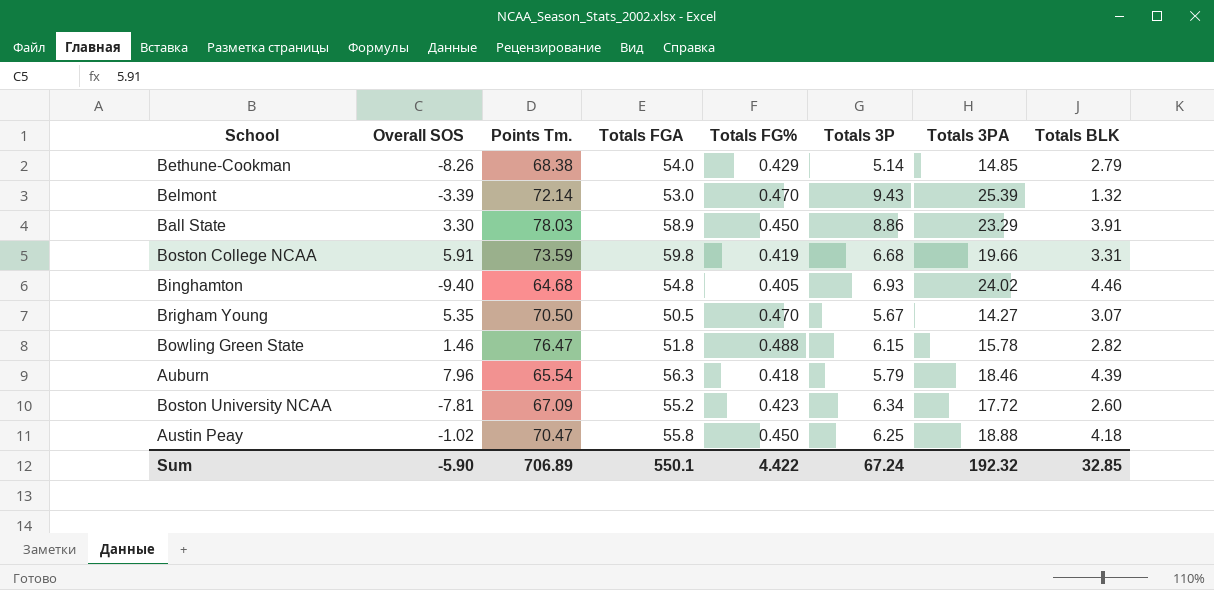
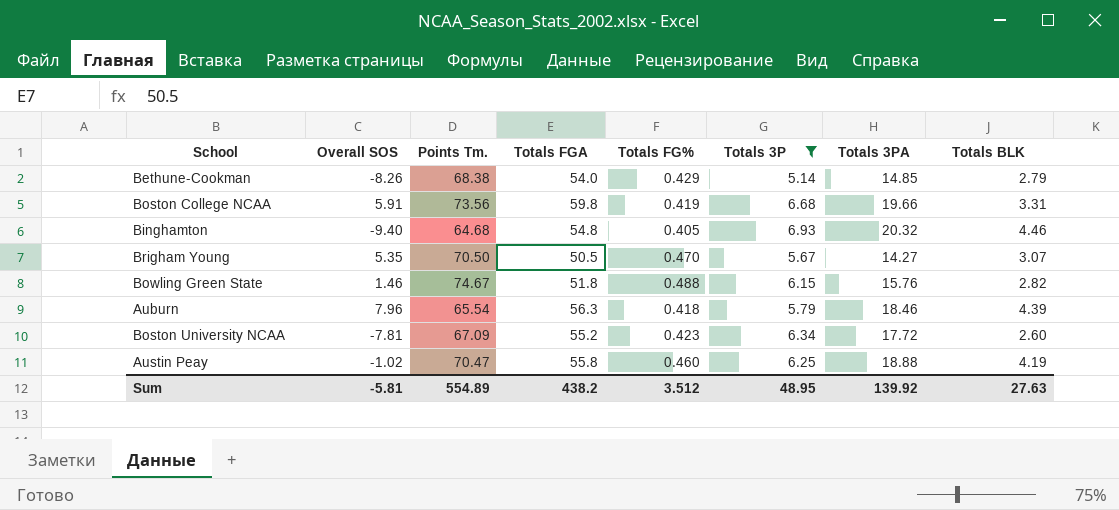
filter: none -> Totals 3P <= 6.93
Boston College NCAA | Points Tm.: 73.59 -> 73.56
Binghamton | Totals 3PA: 24.02 -> 20.32
Bowling Green State | Points Tm.: 76.47 -> 74.67
Bowling Green State | Totals 3PA: 15.78 -> 15.76
Austin Peay | Totals FG%: 0.450 -> 0.460
Austin Peay | Totals BLK: 4.18 -> 4.19
Sum | Overall SOS: -5.90 -> -5.81
Sum | Points Tm.: 706.89 -> 554.89
Sum | Totals FGA: 550.1 -> 438.2
Sum | Totals FG%: 4.422 -> 3.512
Sum | Totals 3P: 67.24 -> 48.95
Sum | Totals 3PA: 192.32 -> 139.92
Sum | Totals BLK: 32.85 -> 27.63

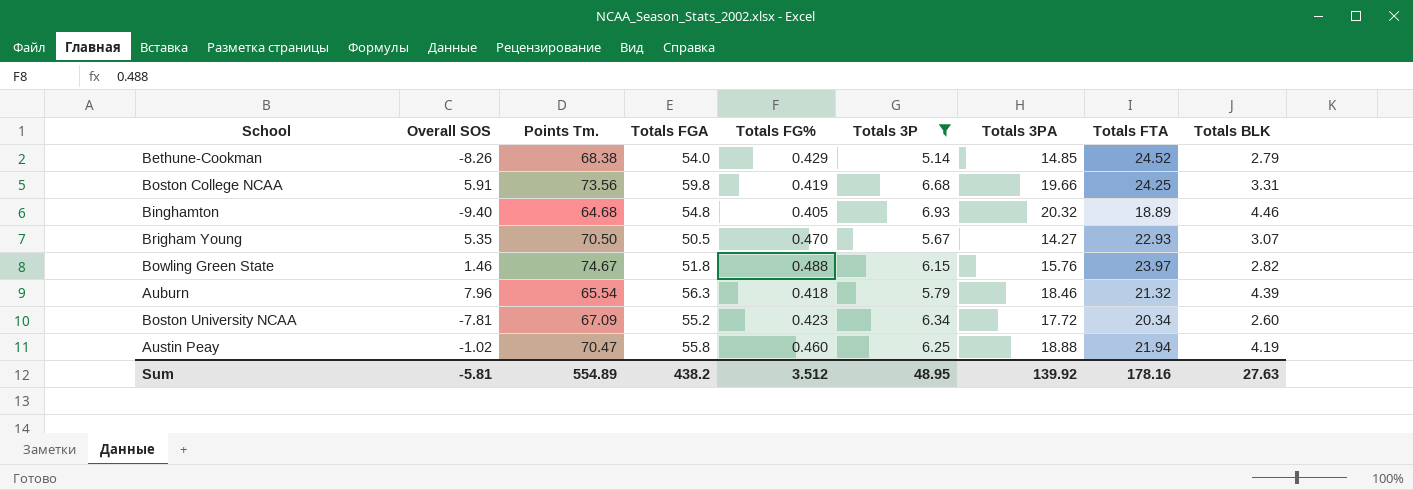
column Totals FTA | position: none -> 8

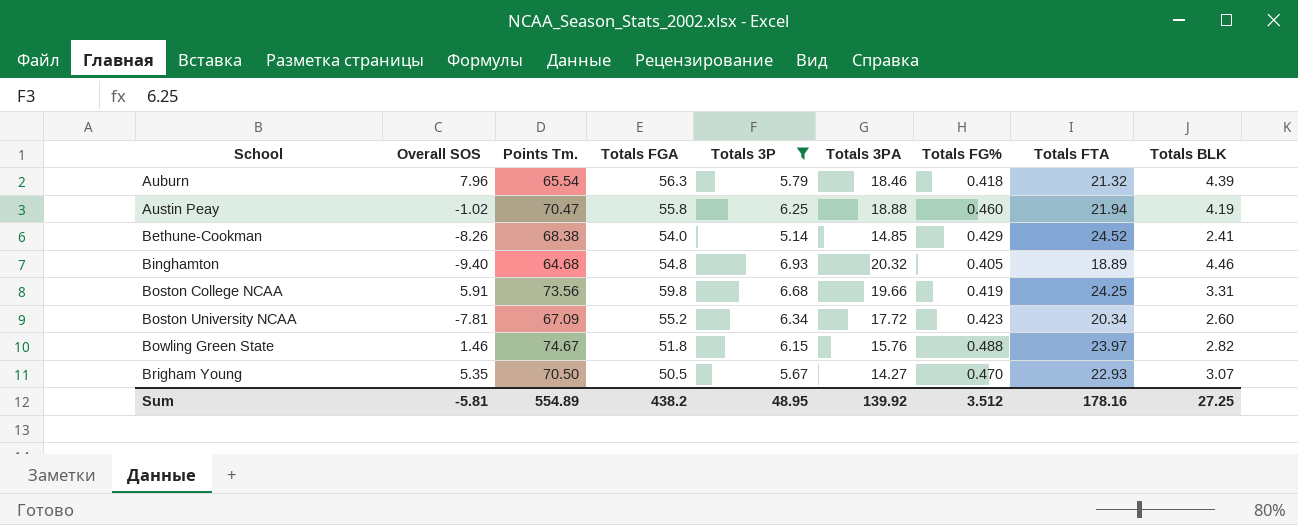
row order: none -> School ascending
column Totals FG% | position: 5 -> 7
Bethune-Cookman | Totals BLK: 2.79 -> 2.41
Sum | Totals BLK: 27.63 -> 27.25

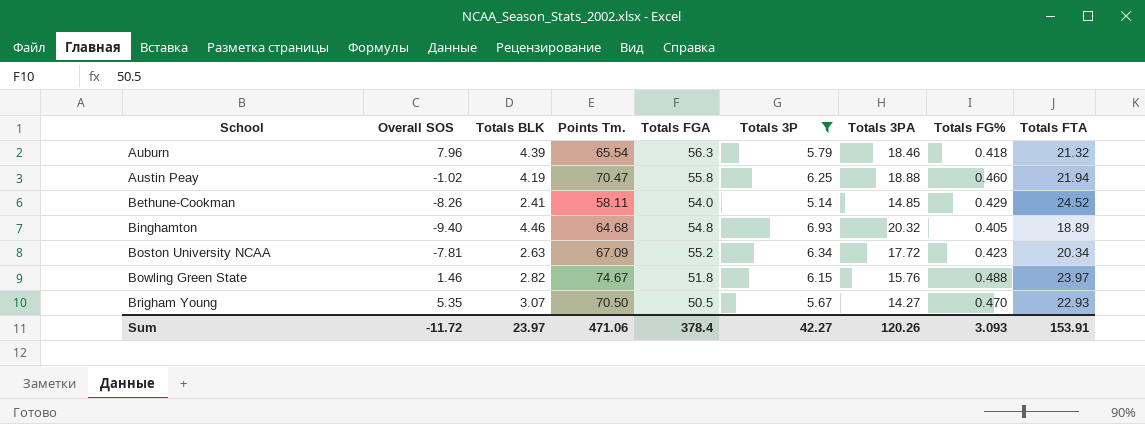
column Totals BLK | position: 9 -> 3
row Boston College NCAA: 5.91 | 73.56 | 59.8 | 6.68 | 19.66 | 0.419 | 24.25 | 3.31 -> none
Bethune-Cookman | Points Tm.: 68.38 -> 58.11
Boston University NCAA | Totals BLK: 2.60 -> 2.63
Sum | Overall SOS: -5.81 -> -11.72
Sum | Totals BLK: 27.25 -> 23.97
Sum | Points Tm.: 554.89 -> 471.06
Sum | Totals FGA: 438.2 -> 378.4
Sum | Totals 3P: 48.95 -> 42.27
Sum | Totals 3PA: 139.92 -> 120.26
Sum | Totals FG%: 3.512 -> 3.093
Sum | Totals FTA: 178.16 -> 153.91

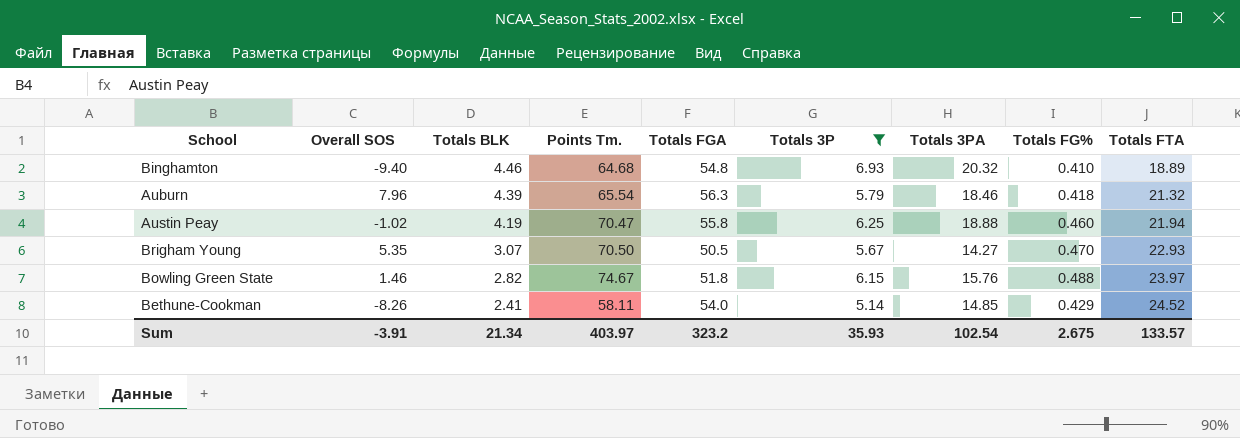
row order: School ascending -> Totals BLK descending
row Boston University NCAA: -7.81 | 2.63 | 67.09 | 55.2 | 6.34 | 17.72 | 0.423 | 20.34 -> none
Binghamton | Totals FG%: 0.405 -> 0.410
Sum | Overall SOS: -11.72 -> -3.91
Sum | Totals BLK: 23.97 -> 21.34
Sum | Points Tm.: 471.06 -> 403.97
Sum | Totals FGA: 378.4 -> 323.2
Sum | Totals 3P: 42.27 -> 35.93
Sum | Totals 3PA: 120.26 -> 102.54
Sum | Totals FG%: 3.093 -> 2.675
Sum | Totals FTA: 153.91 -> 133.57

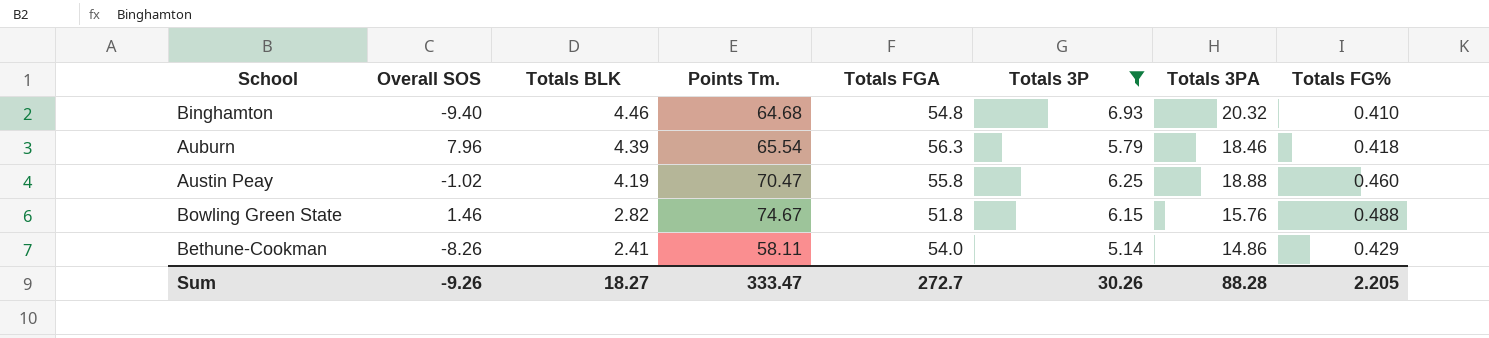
column Totals FTA | position: 9 -> none
row Brigham Young: 5.35 | 3.07 | 70.50 | 50.5 | 5.67 | 14.27 | 0.470 | 22.93 -> none
Bethune-Cookman | Totals 3PA: 14.85 -> 14.86
Sum | Overall SOS: -3.91 -> -9.26
Sum | Totals BLK: 21.34 -> 18.27
Sum | Points Tm.: 403.97 -> 333.47
Sum | Totals FGA: 323.2 -> 272.7
Sum | Totals 3P: 35.93 -> 30.26
Sum | Totals 3PA: 102.54 -> 88.28
Sum | Totals FG%: 2.675 -> 2.205

